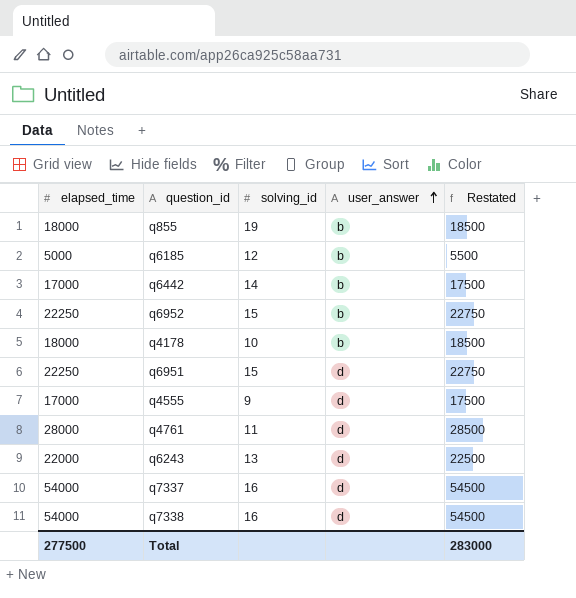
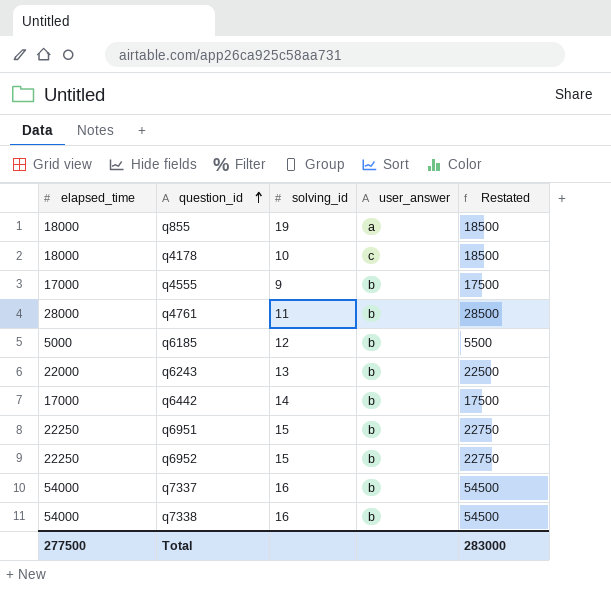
row order: user_answer ascending -> question_id ascending
q855 | user_answer: b -> a
q4178 | user_answer: b -> c
q4555 | user_answer: d -> b
q4761 | user_answer: d -> b
q6243 | user_answer: d -> b
q6951 | user_answer: d -> b
q7337 | user_answer: d -> b
q7338 | user_answer: d -> b

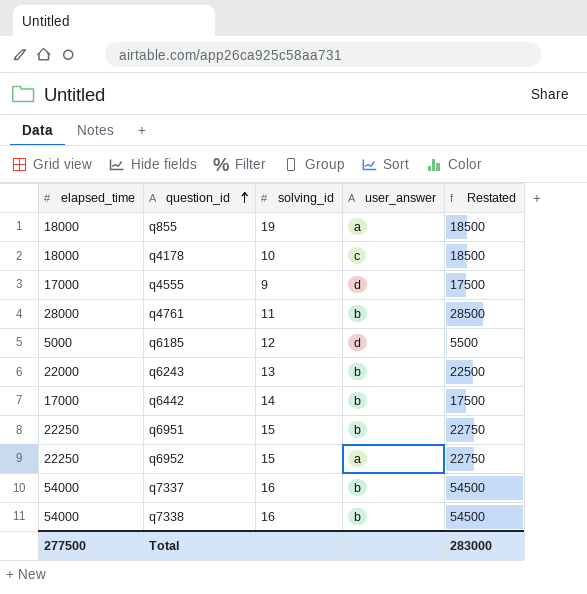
q4555 | user_answer: b -> d
q6185 | user_answer: b -> d
q6952 | user_answer: b -> a

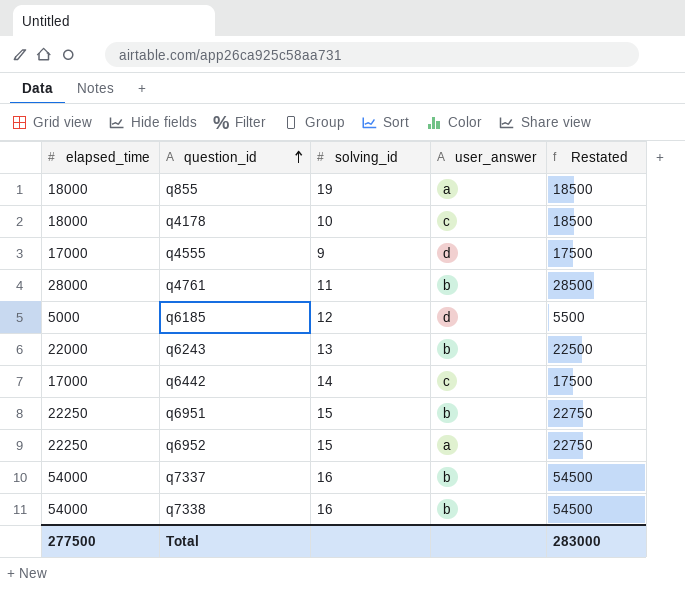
q6442 | user_answer: b -> c

